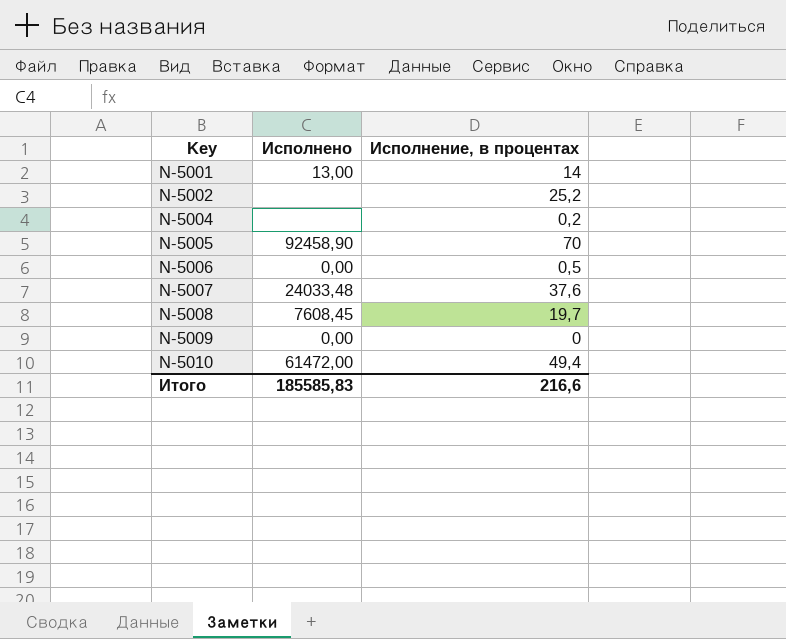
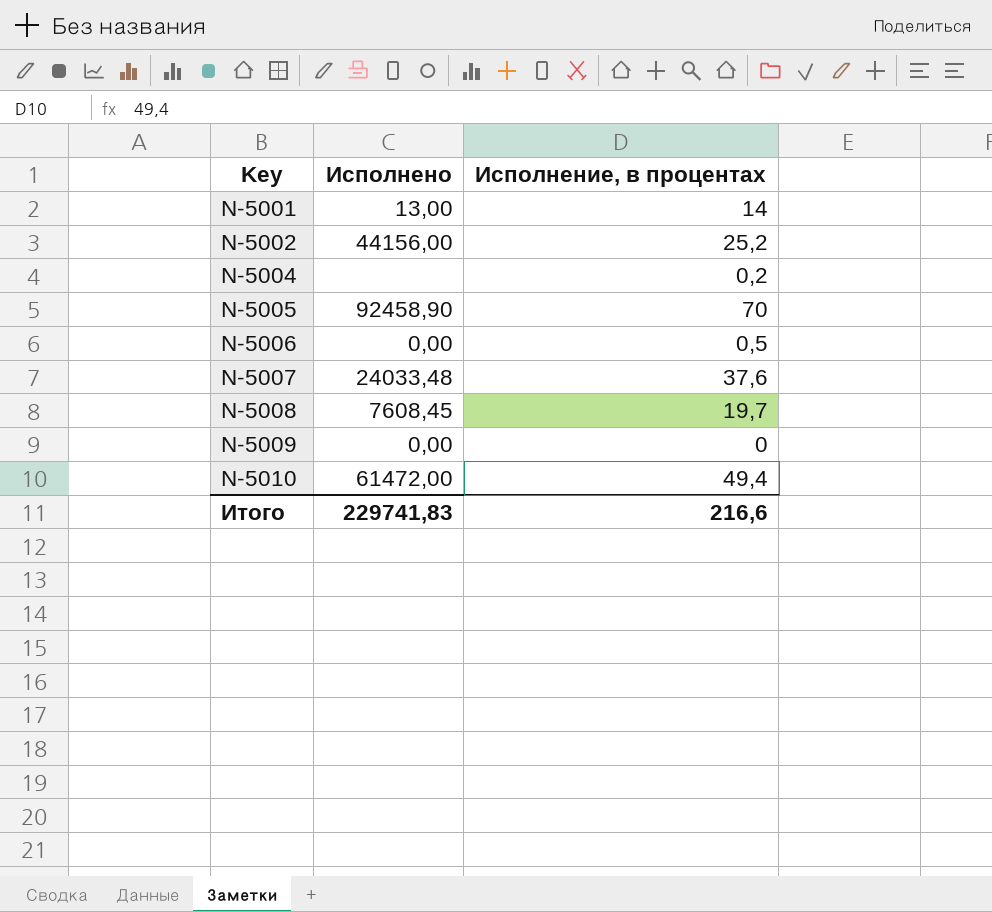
N-5002 | Исполнено: none -> 44156,00
Итого | Исполнено: 185585,83 -> 229741,83

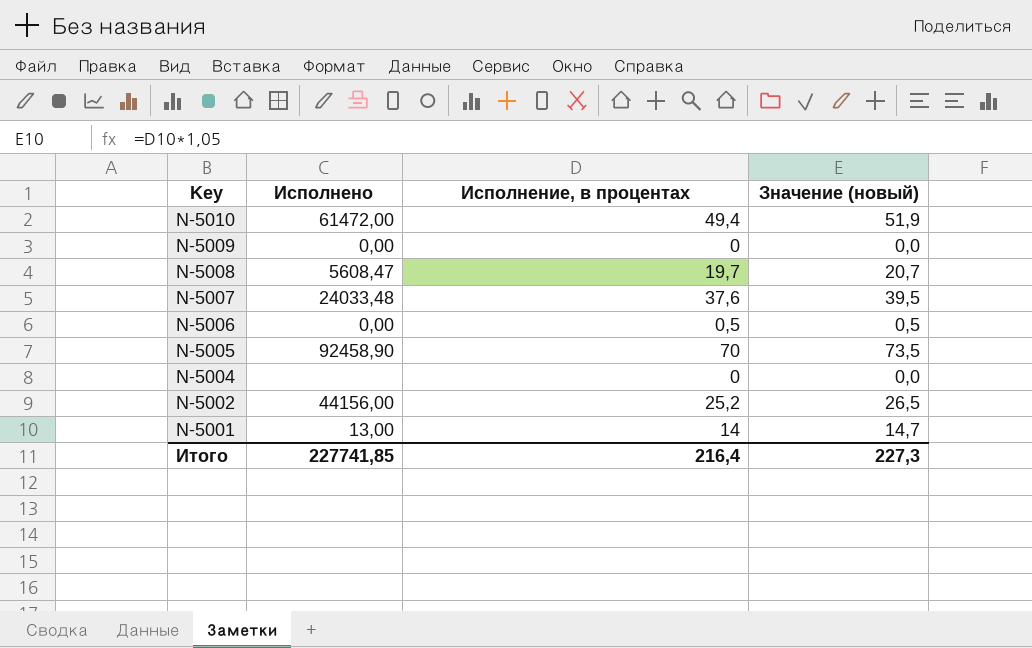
row order: Key ascending -> Key descending
column Значение (новый) | formula: none -> [Исполнение, в процентах] * 1,05
N-5008 | Исполнено: 7608,45 -> 5608,47
N-5004 | Исполнение, в процентах: 0,2 -> 0
Итого | Исполнено: 229741,83 -> 227741,85
Итого | Исполнение, в процентах: 216,6 -> 216,4

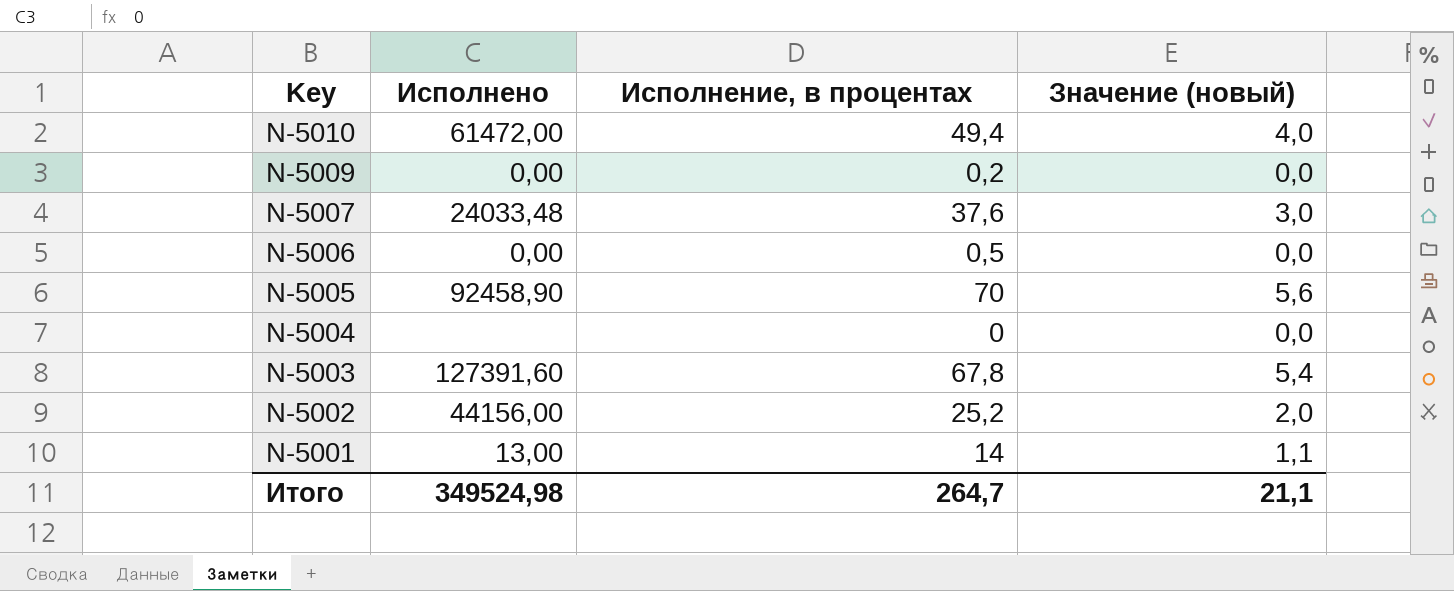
column Значение (новый) | formula: [Исполнение, в процентах] * 1,05 -> [Исполнение, в процентах] * 0,08
row N-5008: 5608,47 | 19,7 | 20,7 -> none
N-5009 | Исполнение, в процентах: 0 -> 0,2
row N-5003: none -> 127391,60 | 67,8 | 5,4
Итого | Исполнено: 227741,85 -> 349524,98
Итого | Исполнение, в процентах: 216,4 -> 264,7
Итого | Значение (новый): 227,3 -> 21,1

